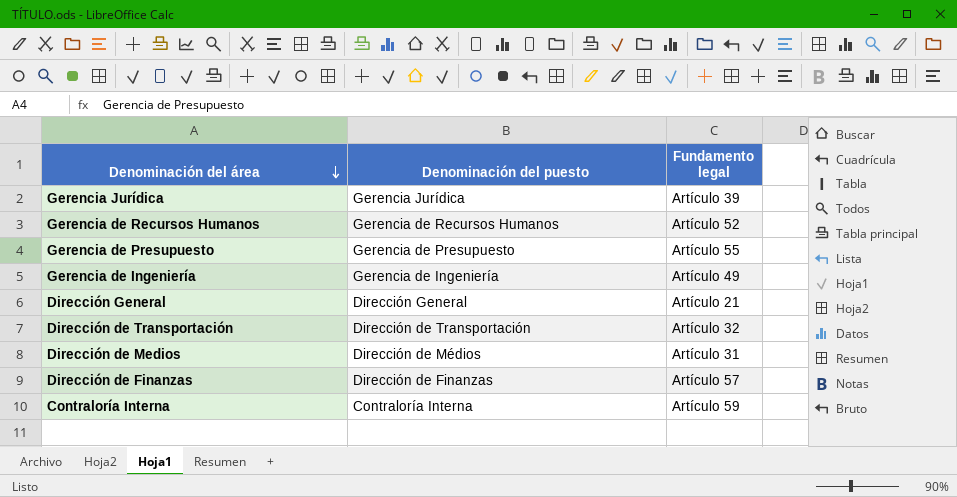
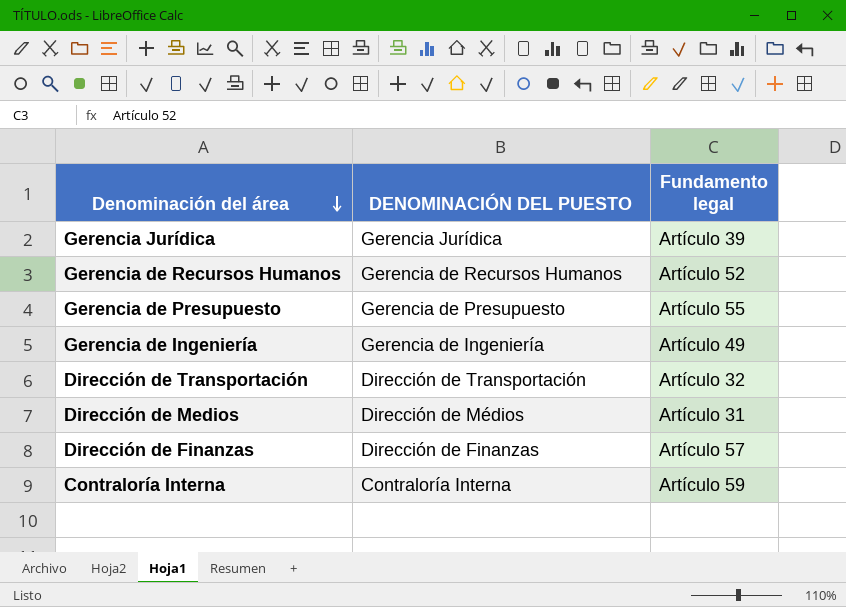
column name: Denominación del puesto -> DENOMINACIÓN DEL PUESTO
row Dirección General: Dirección General | Artículo 21 -> none

